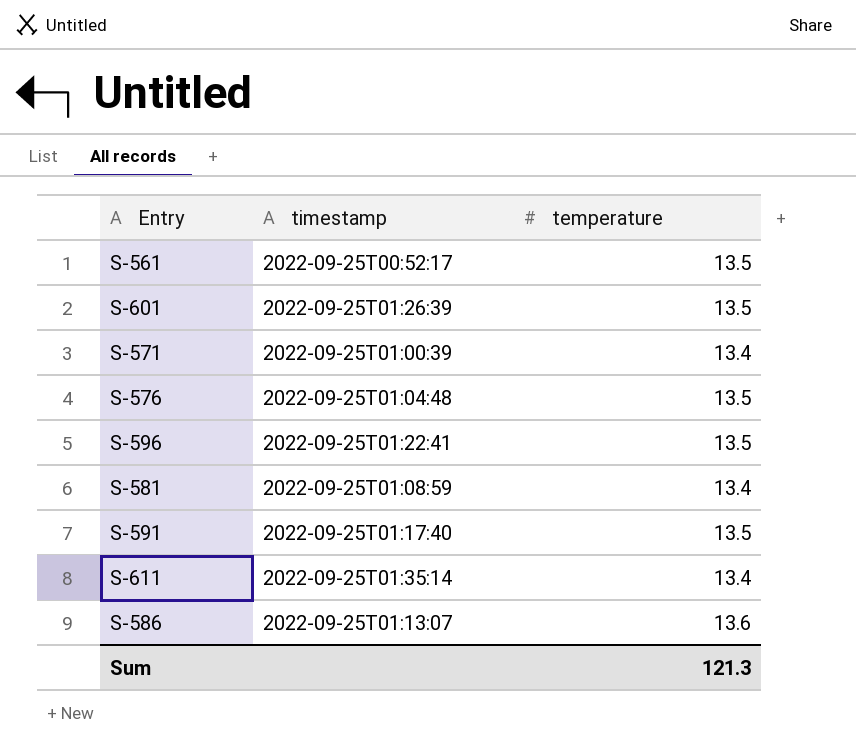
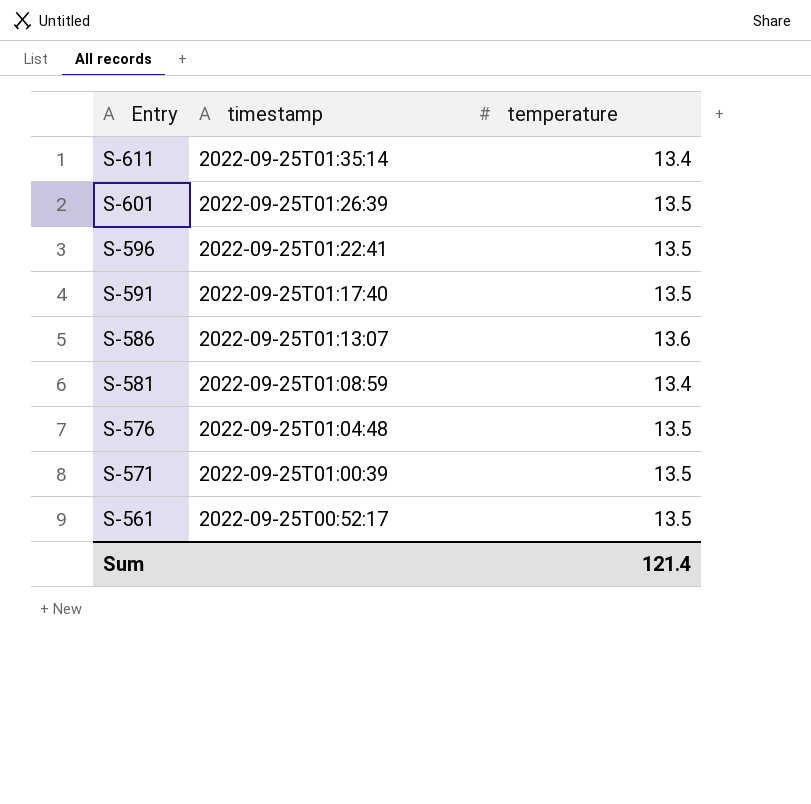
row order: none -> Entry descending
S-571 | temperature: 13.4 -> 13.5
Sum | temperature: 121.3 -> 121.4

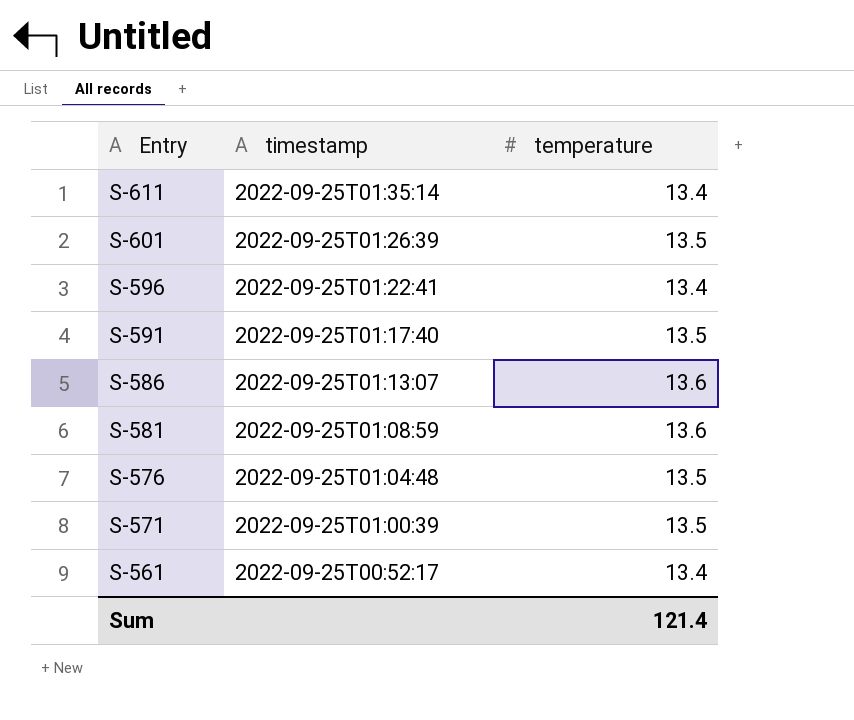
S-596 | temperature: 13.5 -> 13.4
S-581 | temperature: 13.4 -> 13.6
S-561 | temperature: 13.5 -> 13.4

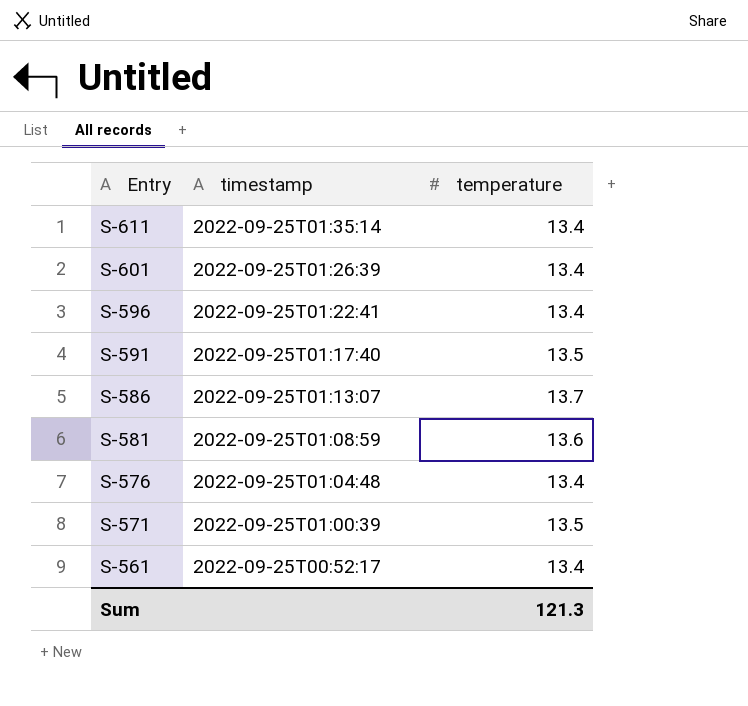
S-601 | temperature: 13.5 -> 13.4
S-586 | temperature: 13.6 -> 13.7
S-576 | temperature: 13.5 -> 13.4
Sum | temperature: 121.4 -> 121.3

